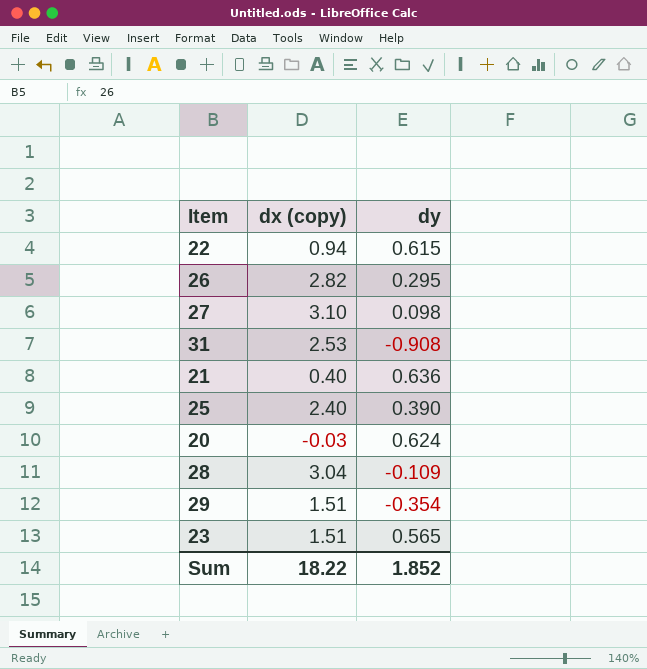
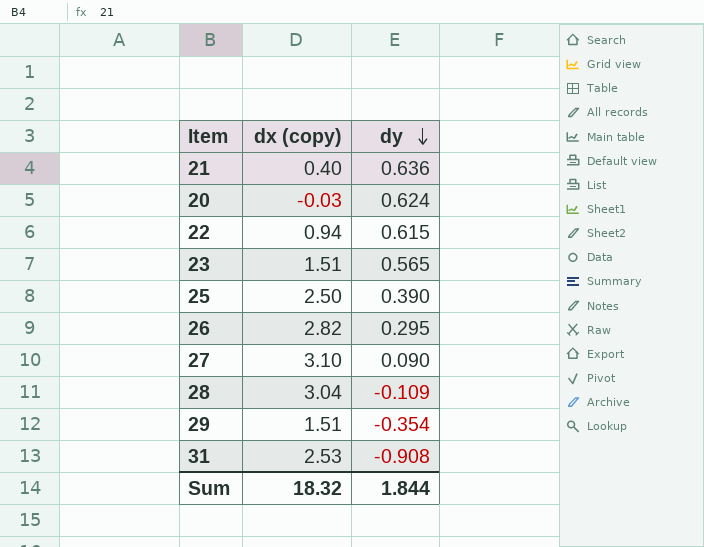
row order: none -> dy descending
25 | dx (copy): 2.40 -> 2.50
27 | dy: 0.098 -> 0.090
Sum | dx (copy): 18.22 -> 18.32
Sum | dy: 1.852 -> 1.844

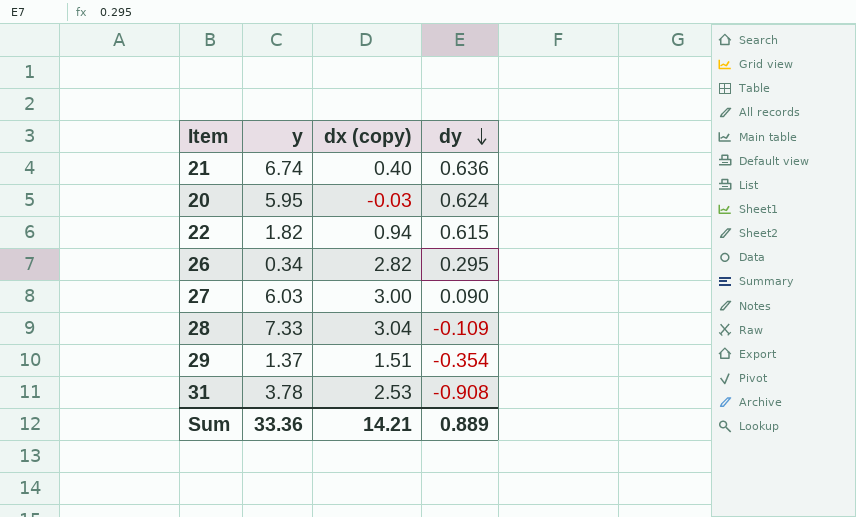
column y | position: none -> 2
row 23: 1.51 | 0.565 -> none
row 25: 2.50 | 0.390 -> none
27 | dx (copy): 3.10 -> 3.00
Sum | dx (copy): 18.32 -> 14.21
Sum | dy: 1.844 -> 0.889

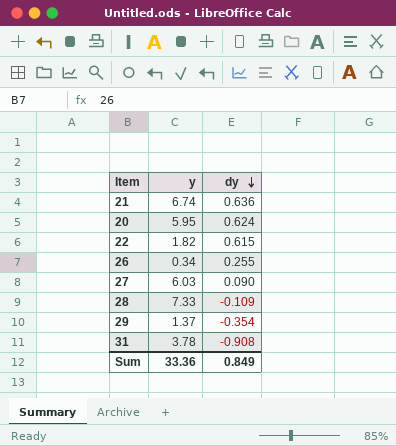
column dx (copy) | position: 3 -> none
26 | dy: 0.295 -> 0.255
Sum | dy: 0.889 -> 0.849

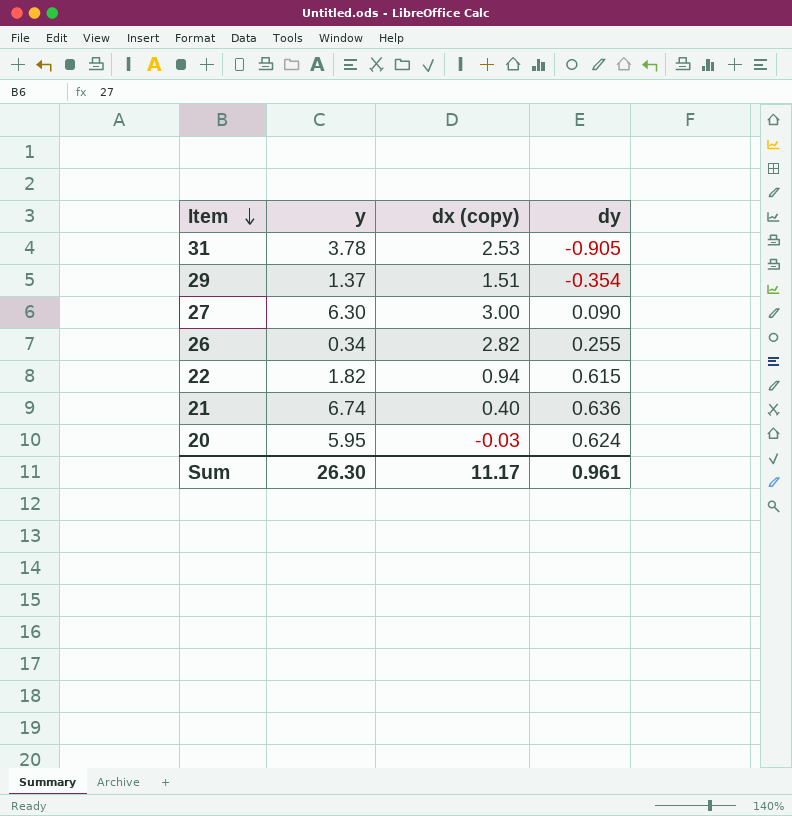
row order: dy descending -> Item descending
column dx (copy) | position: none -> 3
row 28: 7.33 | -0.109 -> none
31 | dy: -0.908 -> -0.905
27 | y: 6.03 -> 6.30
Sum | y: 33.36 -> 26.30
Sum | dy: 0.849 -> 0.961

